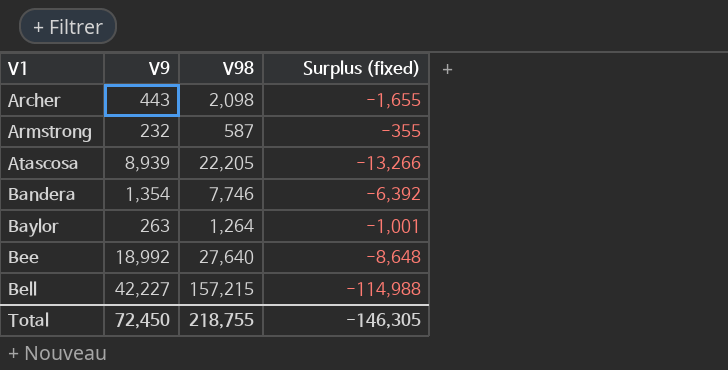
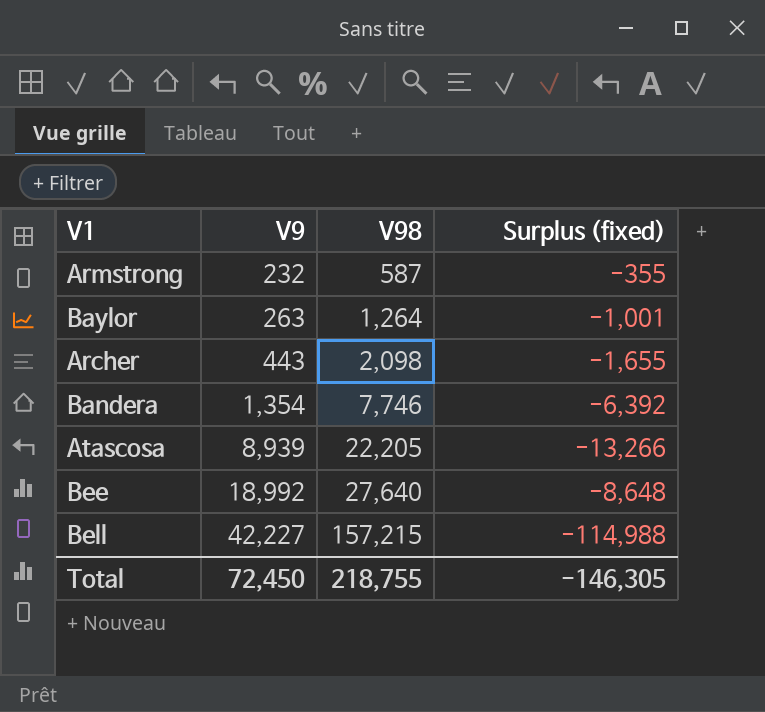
row order: V1 ascending -> V9 ascending

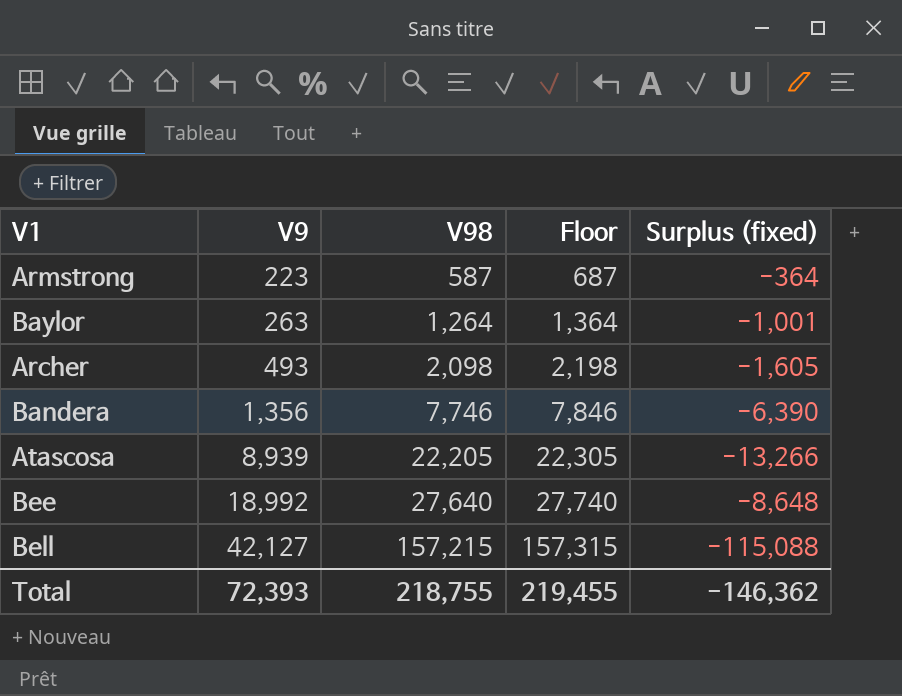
column Floor | formula: none -> [V98] + 100
Armstrong | V9: 232 -> 223
Armstrong | Surplus (fixed): -355 -> -364
Archer | V9: 443 -> 493
Archer | Surplus (fixed): -1,655 -> -1,605
Bandera | V9: 1,354 -> 1,356
Bandera | Surplus (fixed): -6,392 -> -6,390
Bell | V9: 42,227 -> 42,127
Bell | Surplus (fixed): -114,988 -> -115,088
Total | V9: 72,450 -> 72,393
Total | Surplus (fixed): -146,305 -> -146,362

